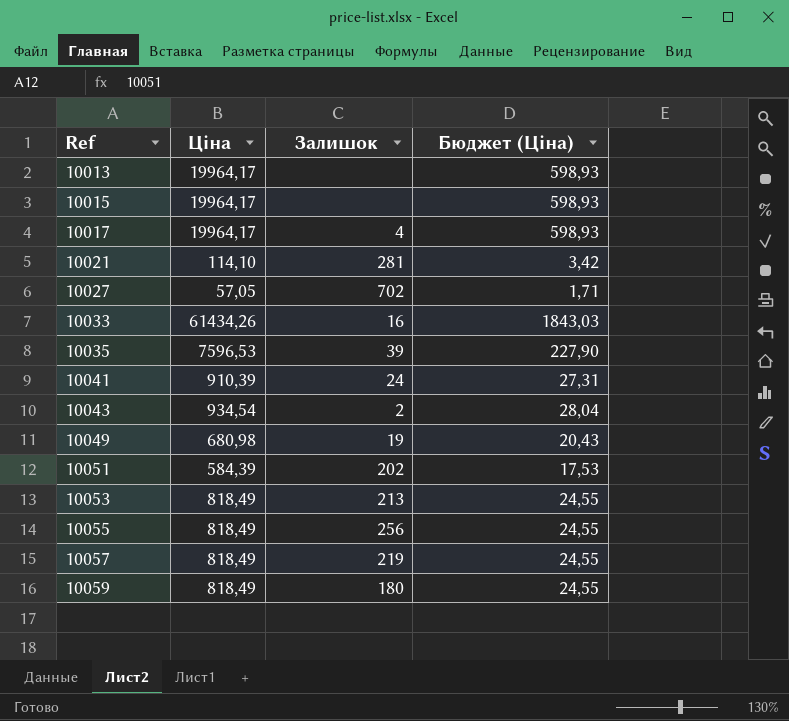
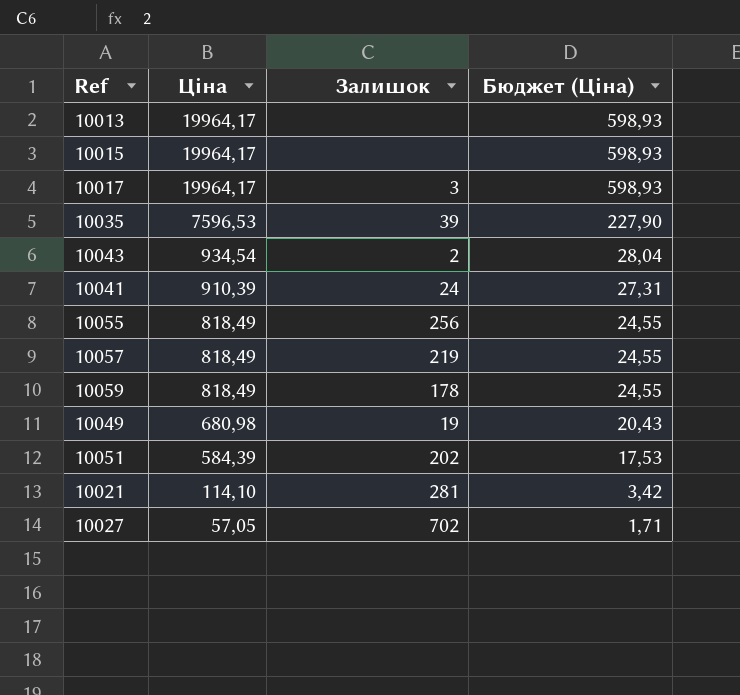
row order: Ref ascending -> Ціна descending
row 10033: 61434,26 | 16 | 1843,03 -> none
row 10053: 818,49 | 213 | 24,55 -> none
10017 | Залишок: 4 -> 3
10059 | Залишок: 180 -> 178

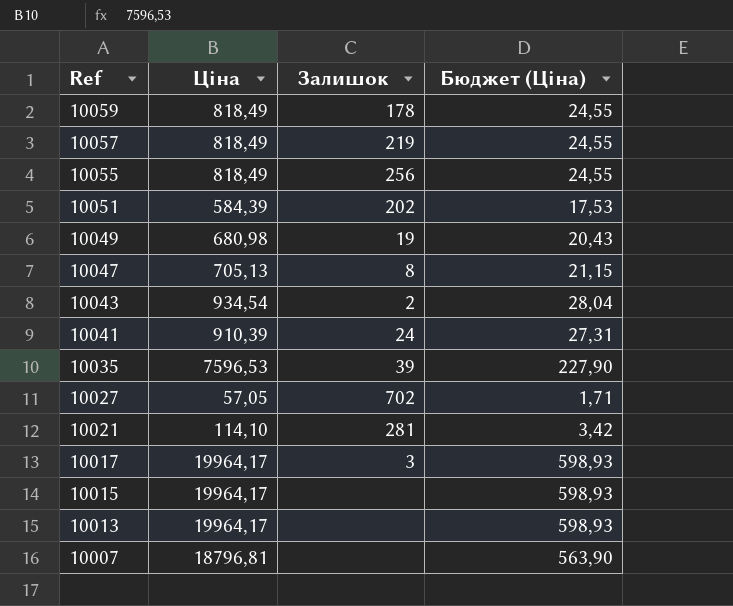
row order: Ціна descending -> Ref descending
row 10047: none -> 705,13 | 8 | 21,15
row 10007: none -> 18796,81 | none | 563,90

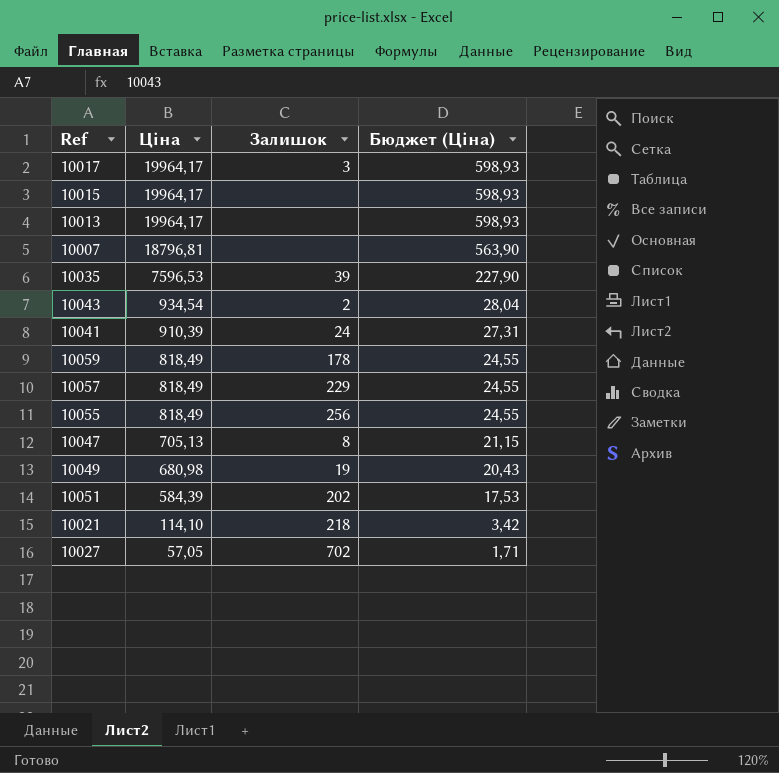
row order: Ref descending -> Ціна descending
10057 | Залишок: 219 -> 229
10021 | Залишок: 281 -> 218

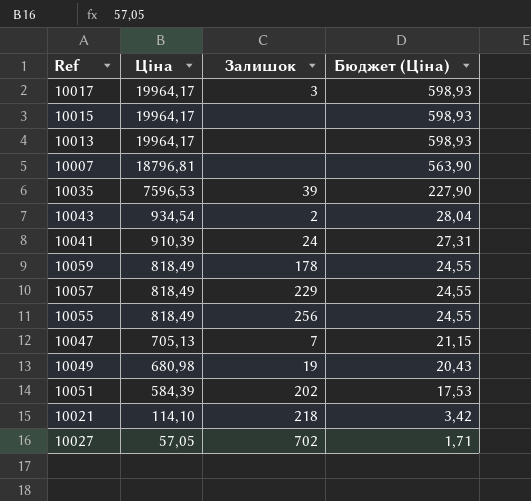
10047 | Залишок: 8 -> 7

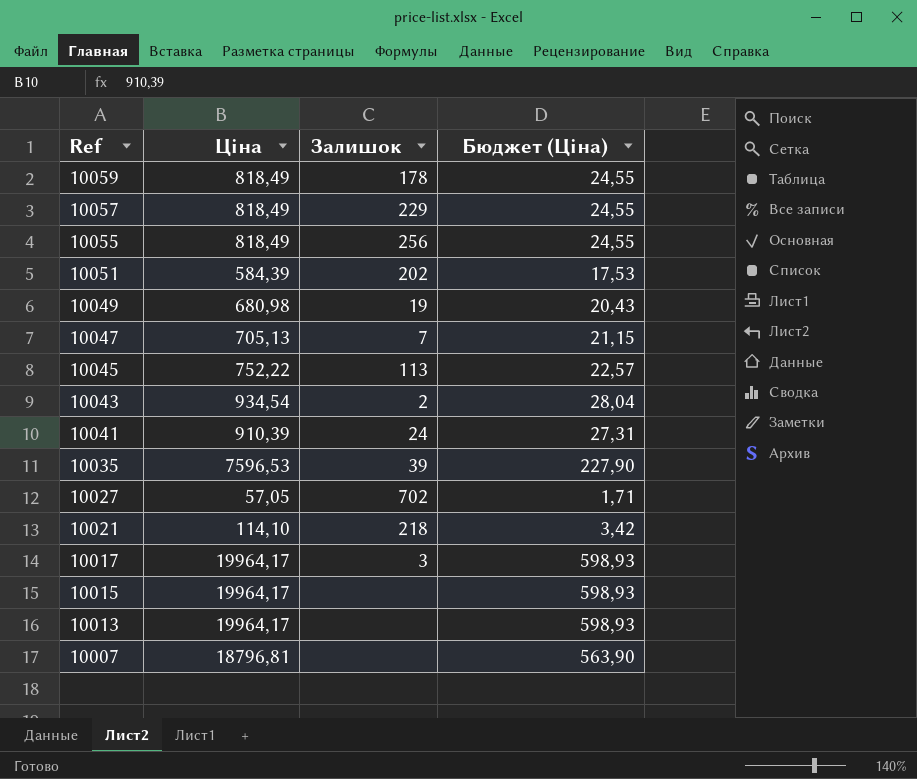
row order: Ціна descending -> Ref descending
row 10045: none -> 752,22 | 113 | 22,57

